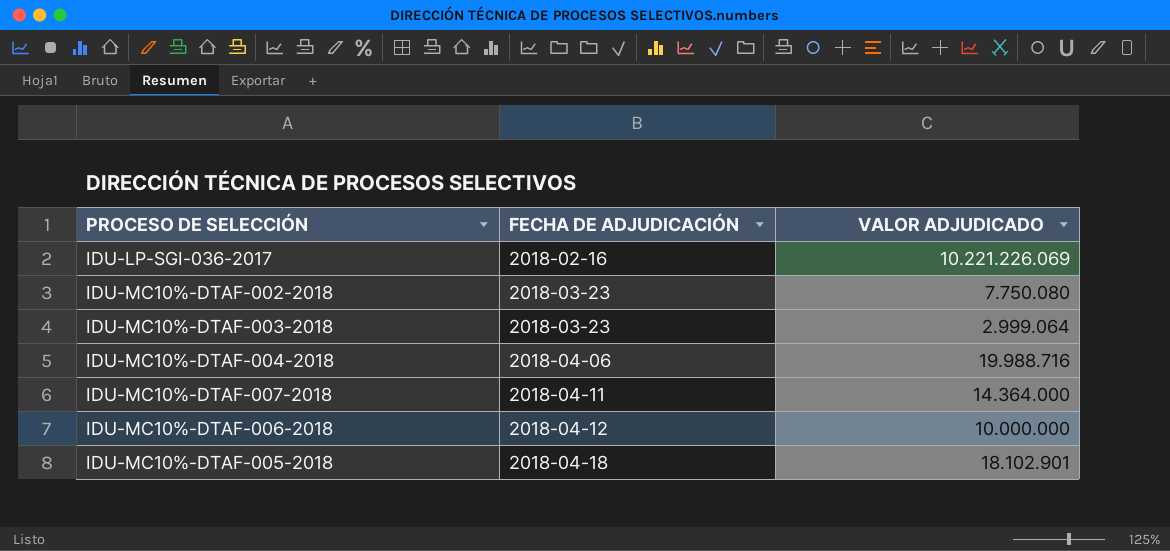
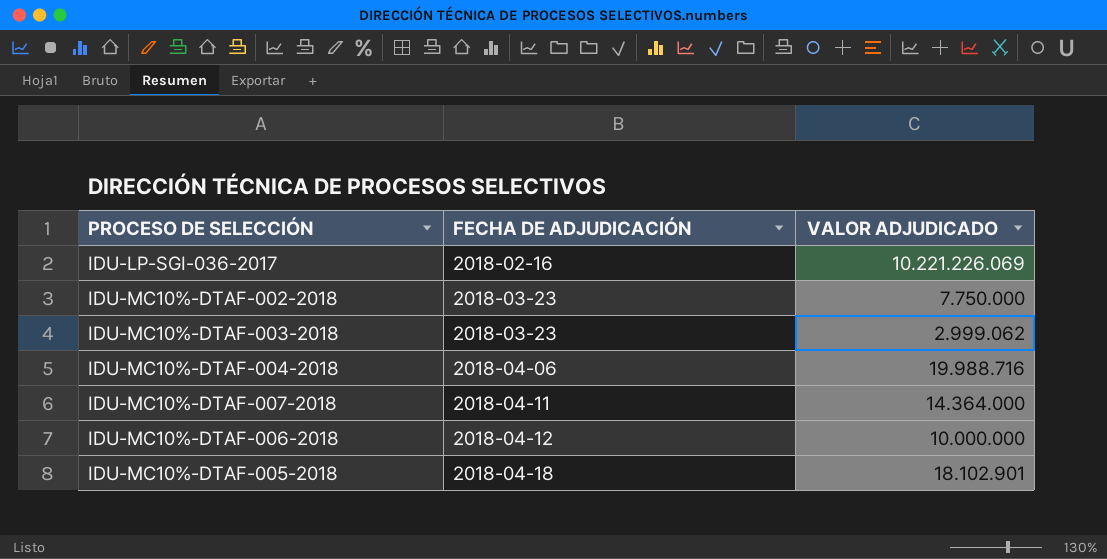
IDU-MC10%-DTAF-002-2018 | VALOR ADJUDICADO: 7.750.080 -> 7.750.000
IDU-MC10%-DTAF-003-2018 | VALOR ADJUDICADO: 2.999.064 -> 2.999.062

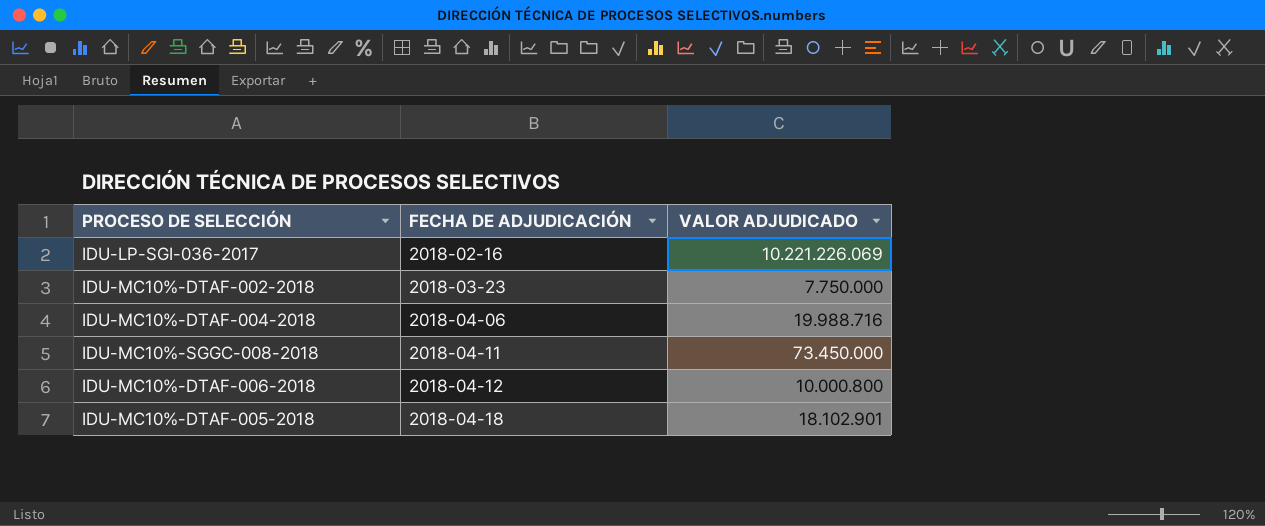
row IDU-MC10%-DTAF-003-2018: 2018-03-23 | 2.999.062 -> none
row IDU-MC10%-DTAF-007-2018: 2018-04-11 | 14.364.000 -> none
row IDU-MC10%-SGGC-008-2018: none -> 2018-04-11 | 73.450.000
IDU-MC10%-DTAF-006-2018 | VALOR ADJUDICADO: 10.000.000 -> 10.000.800

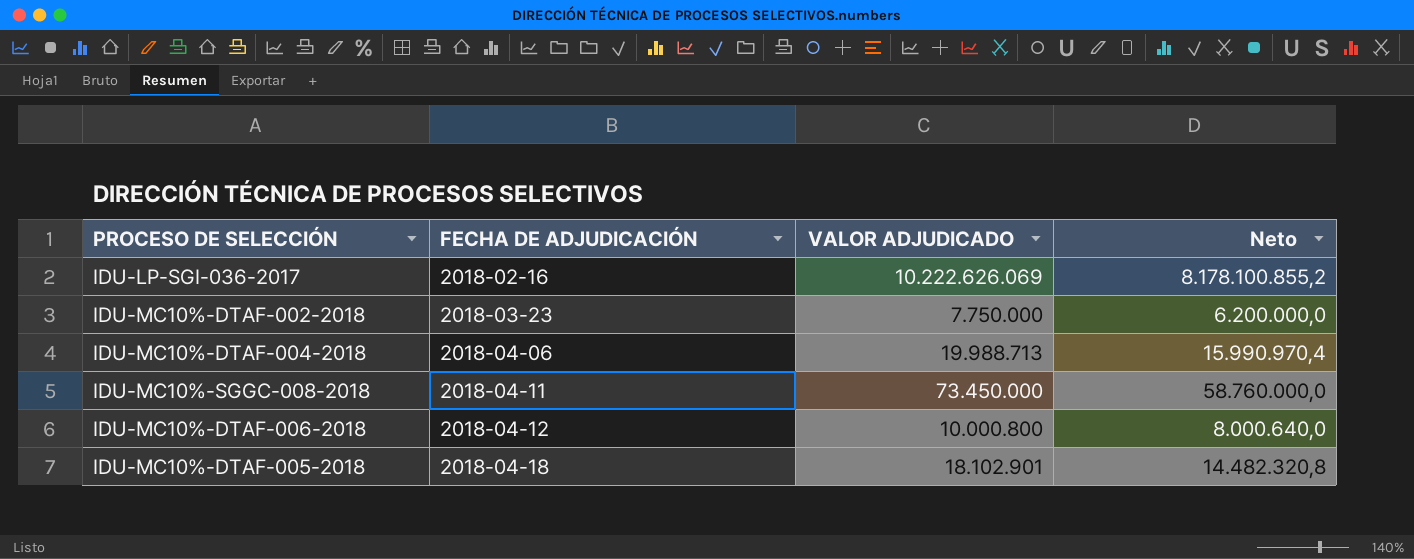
column Neto | formula: none -> [VALOR ADJUDICADO] * 0,8
IDU-LP-SGI-036-2017 | VALOR ADJUDICADO: 10.221.226.069 -> 10.222.626.069
IDU-MC10%-DTAF-004-2018 | VALOR ADJUDICADO: 19.988.716 -> 19.988.713

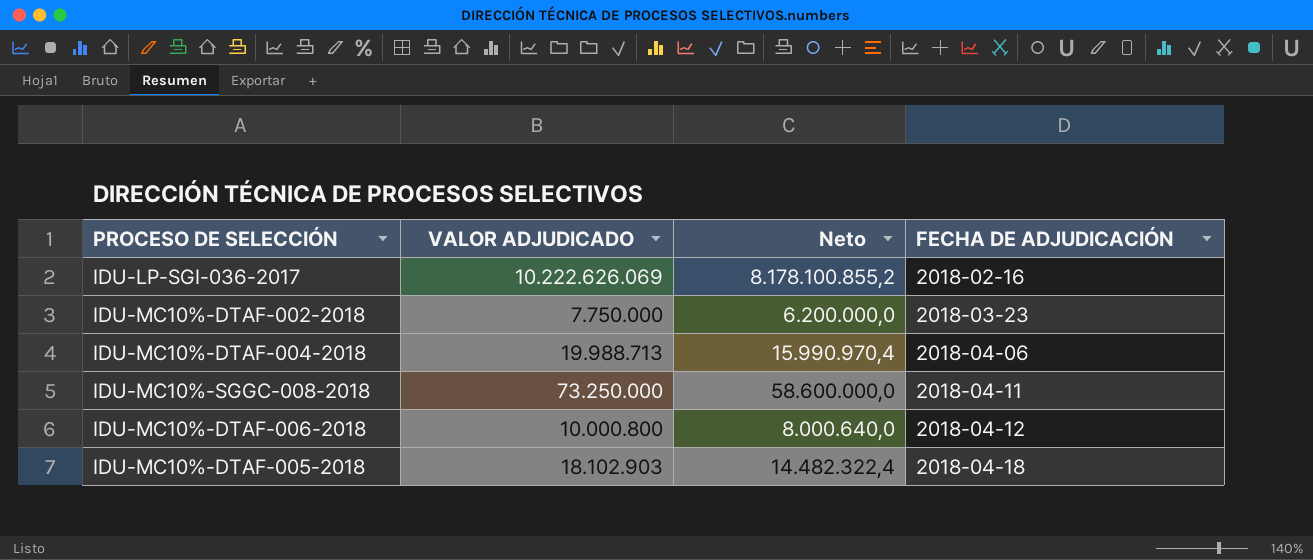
column FECHA DE ADJUDICACIÓN | position: 2 -> 4
IDU-MC10%-SGGC-008-2018 | VALOR ADJUDICADO: 73.450.000 -> 73.250.000
IDU-MC10%-SGGC-008-2018 | Neto: 58.760.000,0 -> 58.600.000,0
IDU-MC10%-DTAF-005-2018 | VALOR ADJUDICADO: 18.102.901 -> 18.102.903
IDU-MC10%-DTAF-005-2018 | Neto: 14.482.320,8 -> 14.482.322,4

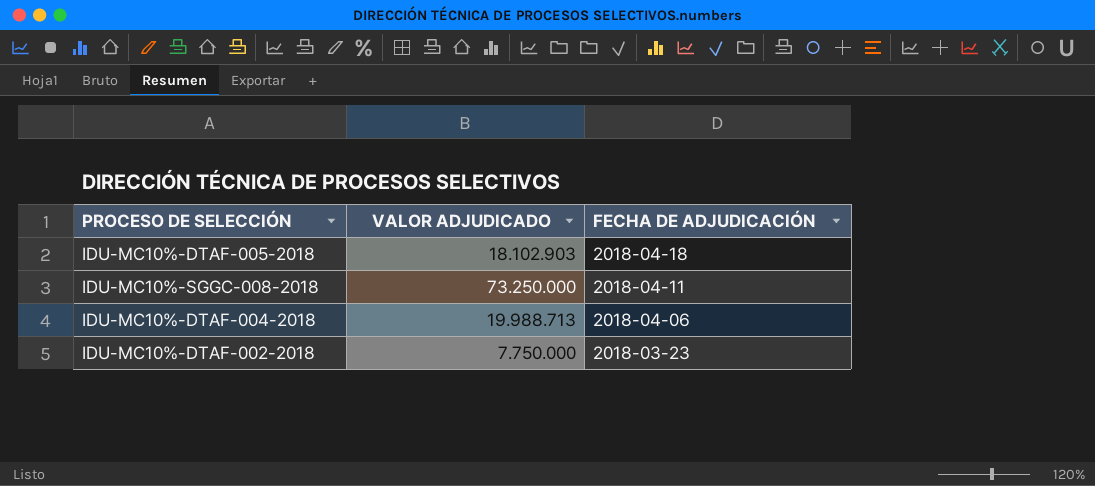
row order: FECHA DE ADJUDICACIÓN ascending -> FECHA DE ADJUDICACIÓN descending
column Neto | formula: [VALOR ADJUDICADO] * 0,8 -> none
row IDU-LP-SGI-036-2017: 10.222.626.069 | 8.178.100.855,2 | 2018-02-16 -> none
row IDU-MC10%-DTAF-006-2018: 10.000.800 | 8.000.640,0 | 2018-04-12 -> none

